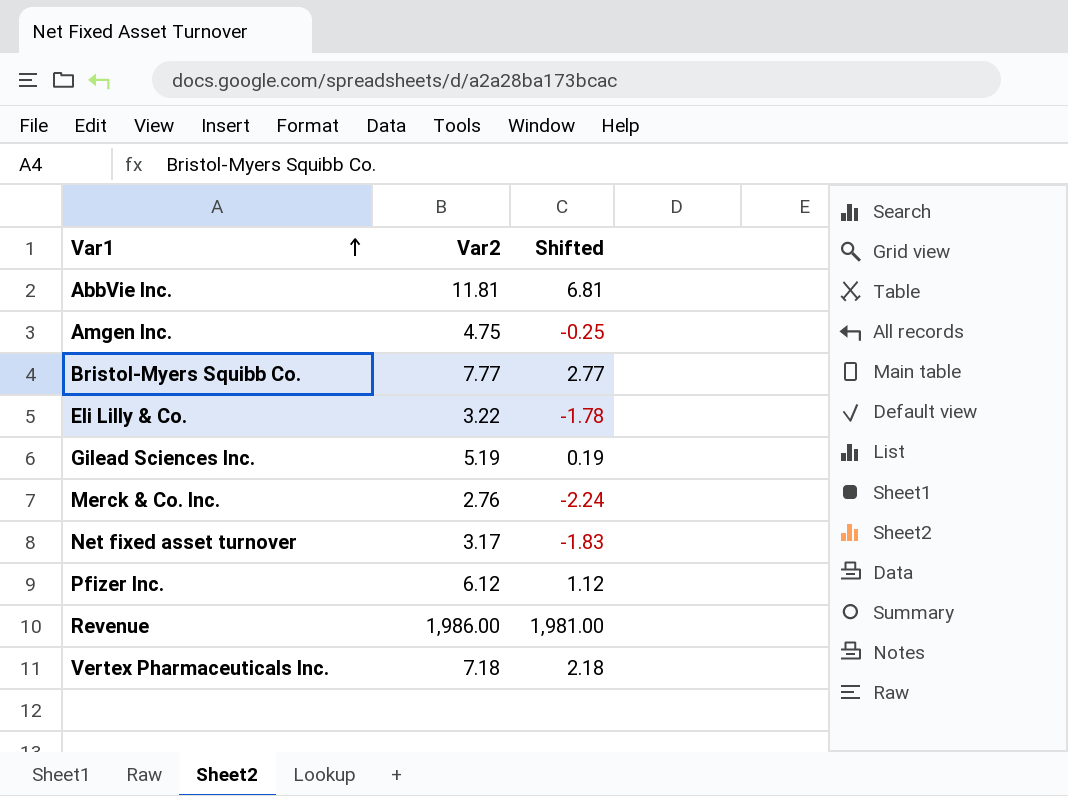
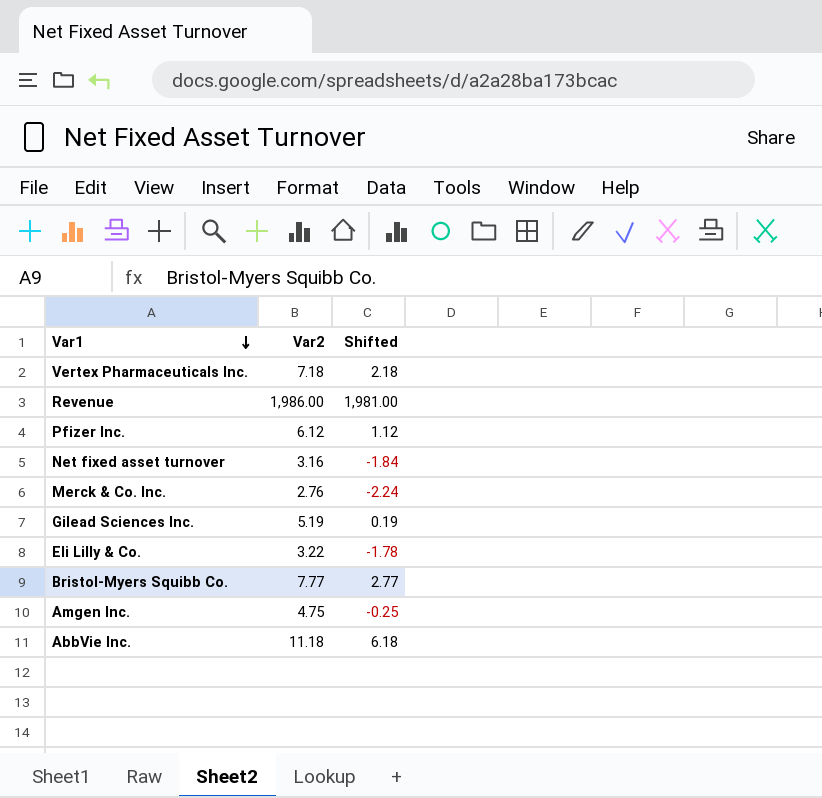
row order: Var1 ascending -> Var1 descending
Net fixed asset turnover | Var2: 3.17 -> 3.16
Net fixed asset turnover | Shifted: -1.83 -> -1.84
AbbVie Inc. | Var2: 11.81 -> 11.18
AbbVie Inc. | Shifted: 6.81 -> 6.18

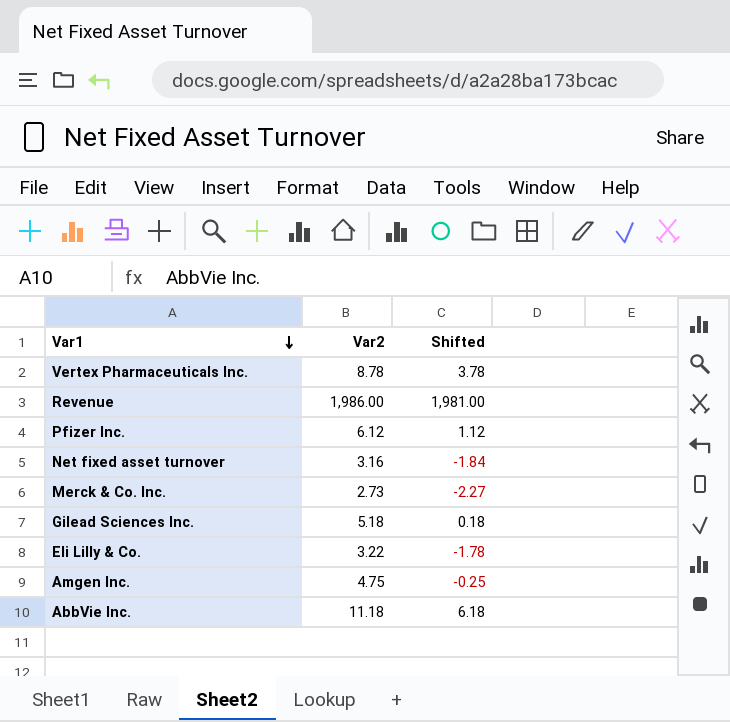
row Bristol-Myers Squibb Co.: 7.77 | 2.77 -> none
Vertex Pharmaceuticals Inc. | Var2: 7.18 -> 8.78
Vertex Pharmaceuticals Inc. | Shifted: 2.18 -> 3.78
Merck & Co. Inc. | Var2: 2.76 -> 2.73
Merck & Co. Inc. | Shifted: -2.24 -> -2.27
Gilead Sciences Inc. | Var2: 5.19 -> 5.18
Gilead Sciences Inc. | Shifted: 0.19 -> 0.18

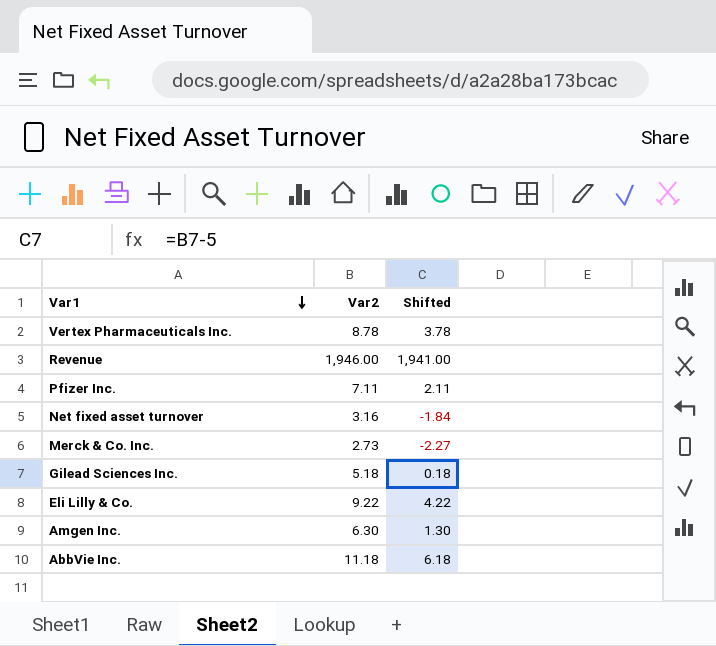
Revenue | Var2: 1,986.00 -> 1,946.00
Revenue | Shifted: 1,981.00 -> 1,941.00
Pfizer Inc. | Var2: 6.12 -> 7.11
Pfizer Inc. | Shifted: 1.12 -> 2.11
Eli Lilly & Co. | Var2: 3.22 -> 9.22
Eli Lilly & Co. | Shifted: -1.78 -> 4.22
Amgen Inc. | Var2: 4.75 -> 6.30
Amgen Inc. | Shifted: -0.25 -> 1.30

